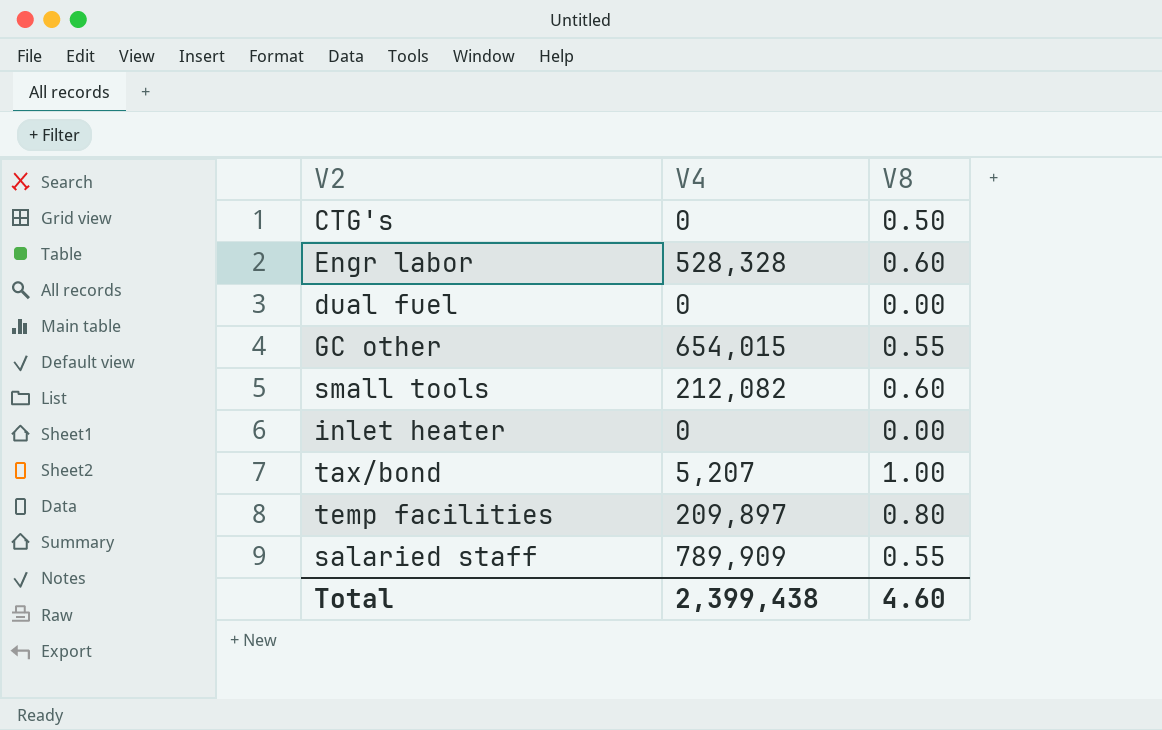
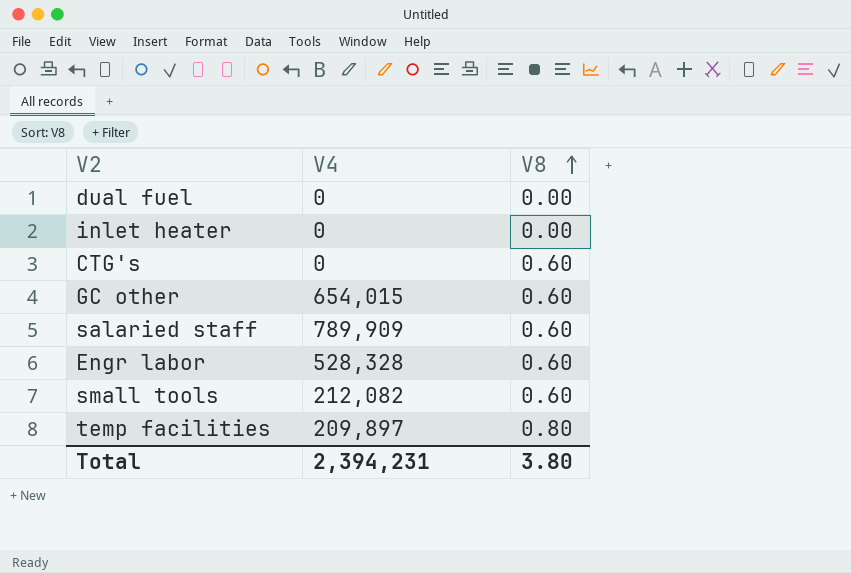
row order: none -> V8 ascending
row tax/bond: 5,207 | 1.00 -> none
CTG's | V8: 0.50 -> 0.60
GC other | V8: 0.55 -> 0.60
salaried staff | V8: 0.55 -> 0.60
Total | V4: 2,399,438 -> 2,394,231
Total | V8: 4.60 -> 3.80

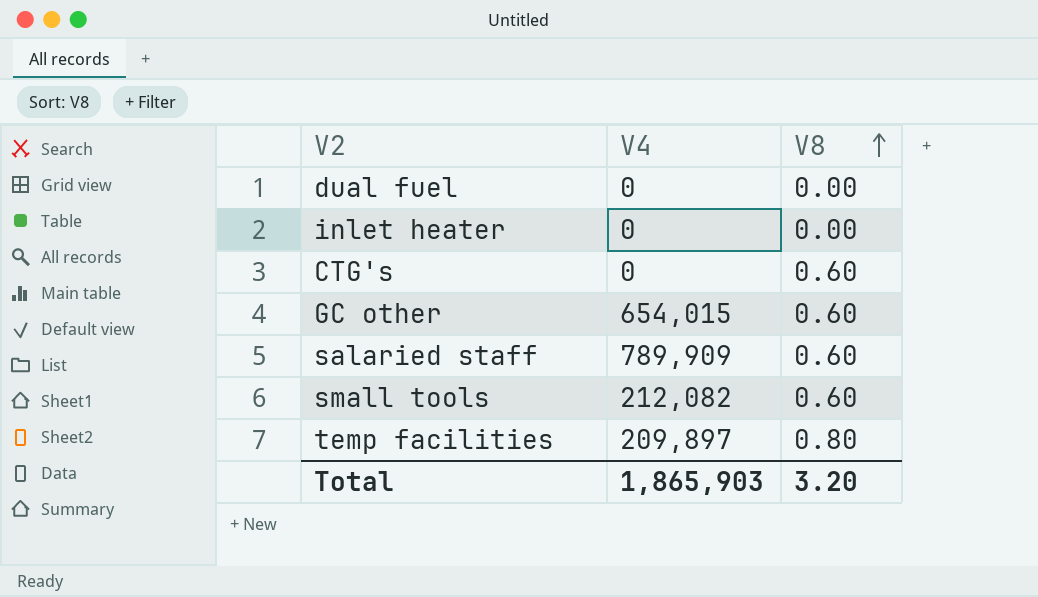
row Engr labor: 528,328 | 0.60 -> none
Total | V4: 2,394,231 -> 1,865,903
Total | V8: 3.80 -> 3.20

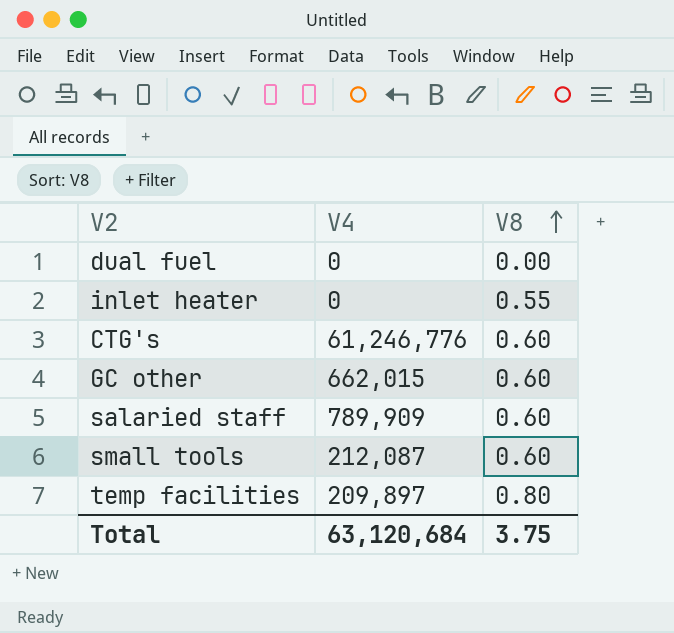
inlet heater | V8: 0.00 -> 0.55
CTG's | V4: 0 -> 61,246,776
GC other | V4: 654,015 -> 662,015
small tools | V4: 212,082 -> 212,087
Total | V4: 1,865,903 -> 63,120,684
Total | V8: 3.20 -> 3.75

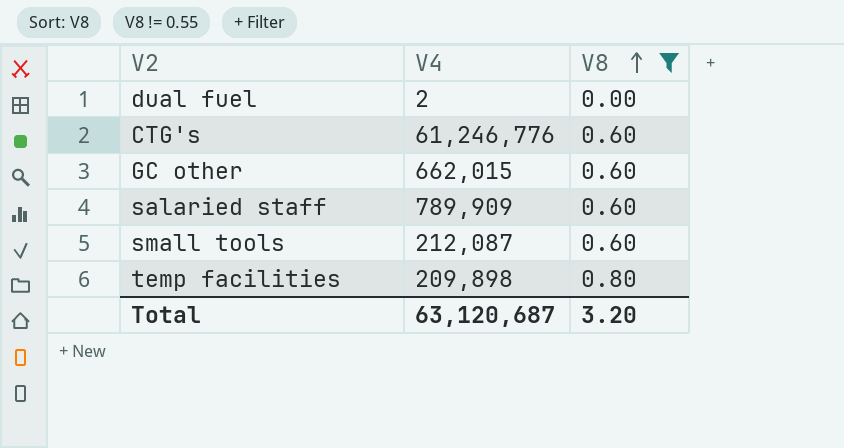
filter: none -> V8 != 0.55
dual fuel | V4: 0 -> 2
temp facilities | V4: 209,897 -> 209,898
Total | V4: 63,120,684 -> 63,120,687
Total | V8: 3.75 -> 3.20

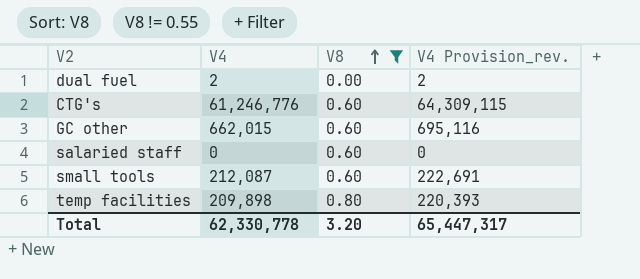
column V4 Provision_rev. | formula: none -> [V4] * 1.05
salaried staff | V4: 789,909 -> 0
Total | V4: 63,120,687 -> 62,330,778

